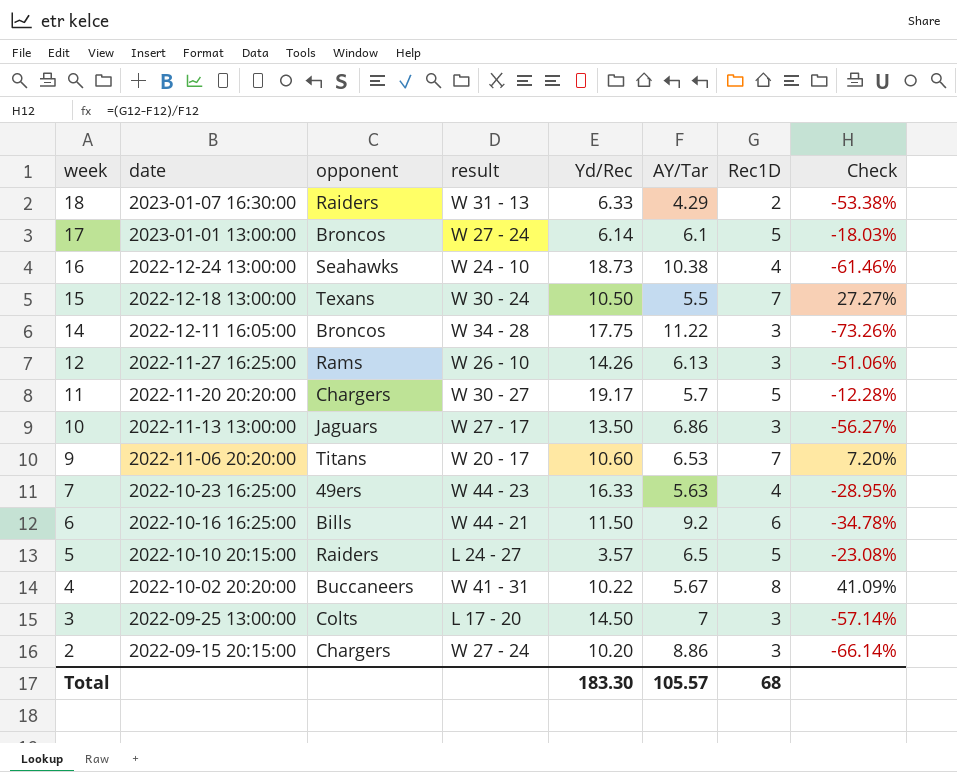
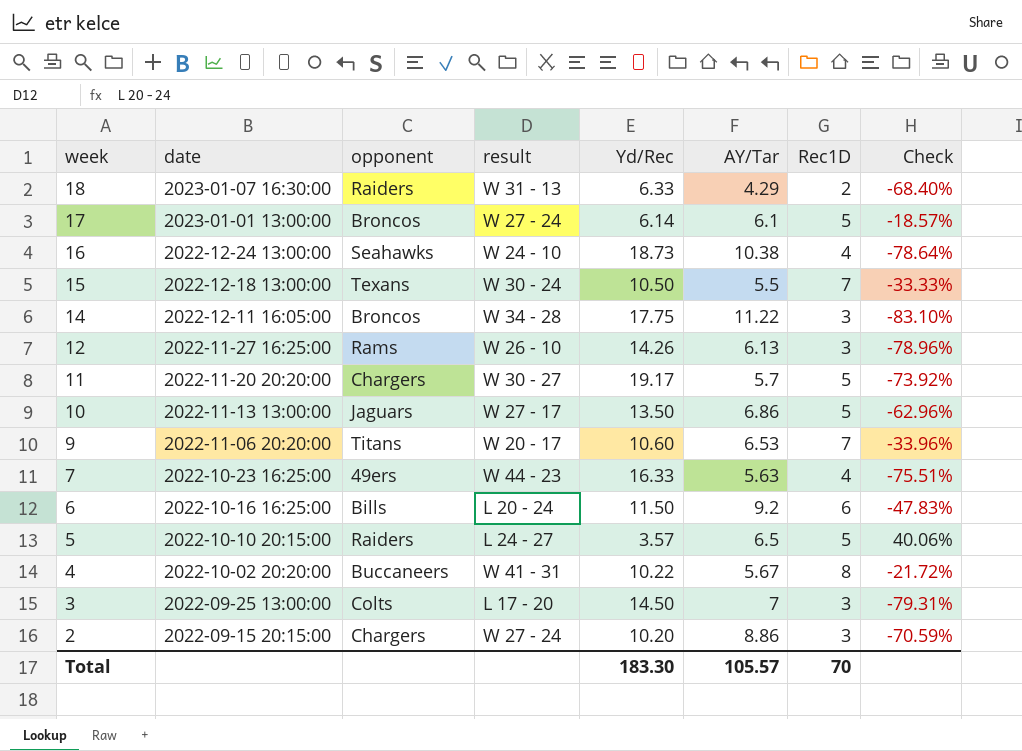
column Check | formula: ([Rec1D] - [AY/Tar]) / [AY/Tar] -> ([Rec1D] - [Yd/Rec]) / [Yd/Rec]
10 | Rec1D: 3 -> 5
6 | result: W 44 - 21 -> L 20 - 24
Total | Rec1D: 68 -> 70

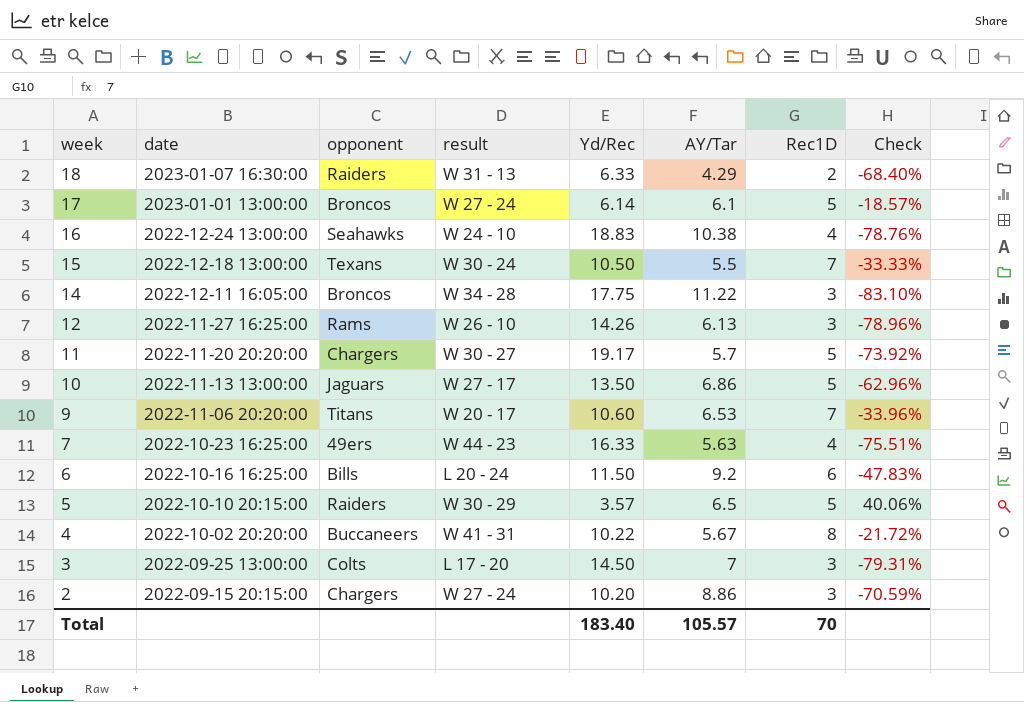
16 | Yd/Rec: 18.73 -> 18.83
16 | Check: -78.64% -> -78.76%
5 | result: L 24 - 27 -> W 30 - 29
Total | Yd/Rec: 183.30 -> 183.40

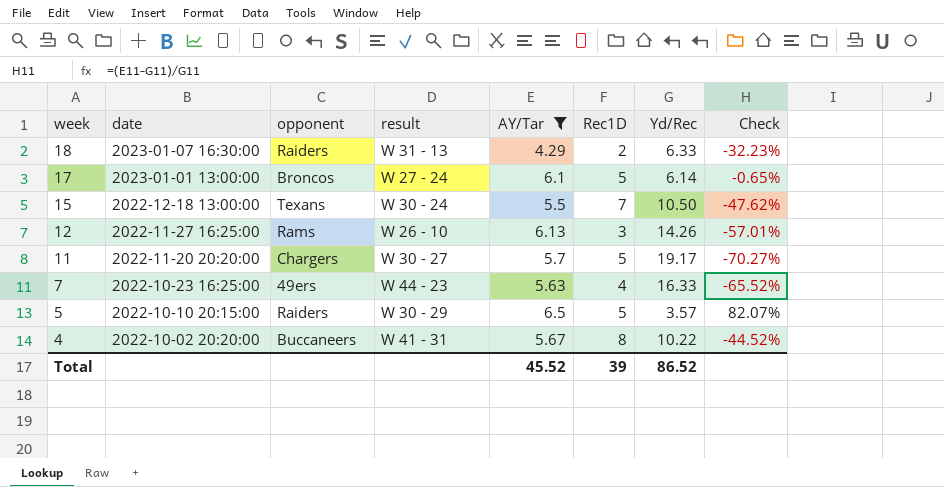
filter: none -> AY/Tar <= 6.5
column Yd/Rec | position: 5 -> 7
column Check | formula: ([Rec1D] - [Yd/Rec]) / [Yd/Rec] -> ([AY/Tar] - [Yd/Rec]) / [Yd/Rec]
Total | AY/Tar: 105.57 -> 45.52
Total | Rec1D: 70 -> 39
Total | Yd/Rec: 183.40 -> 86.52

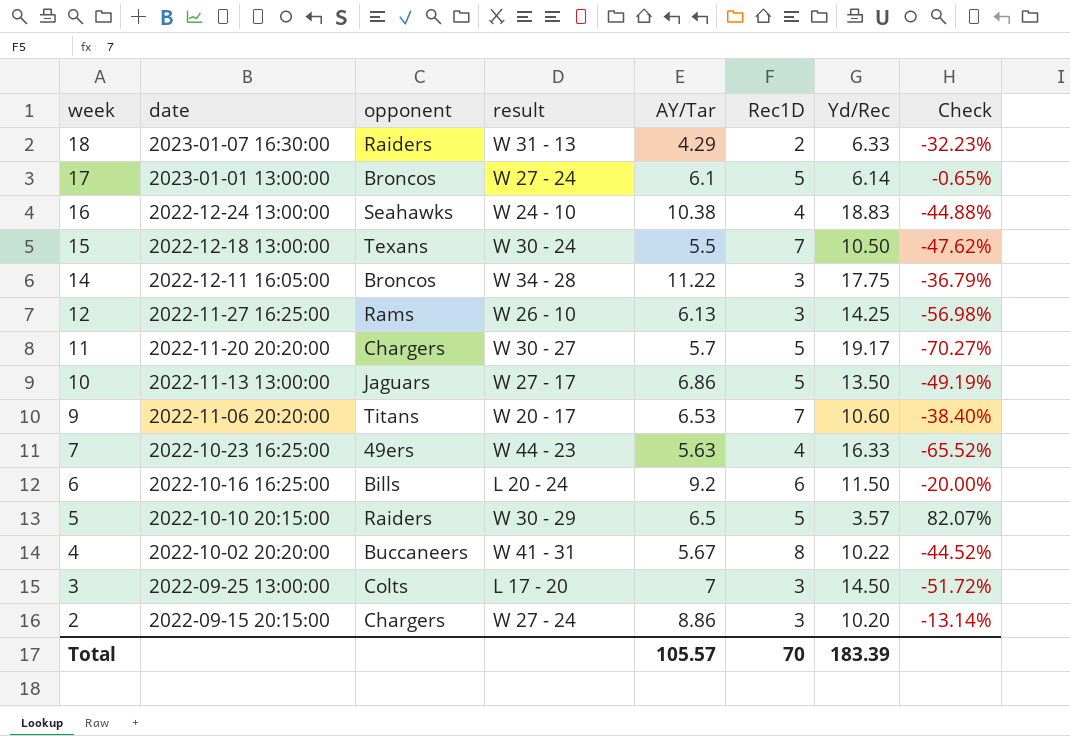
filter: AY/Tar <= 6.5 -> none
12 | Yd/Rec: 14.26 -> 14.25
12 | Check: -57.01% -> -56.98%
Total | AY/Tar: 45.52 -> 105.57
Total | Rec1D: 39 -> 70
Total | Yd/Rec: 86.52 -> 183.39

